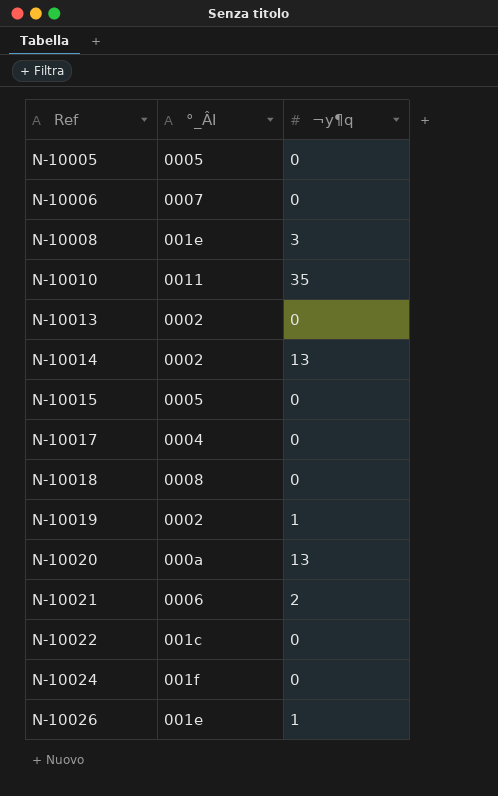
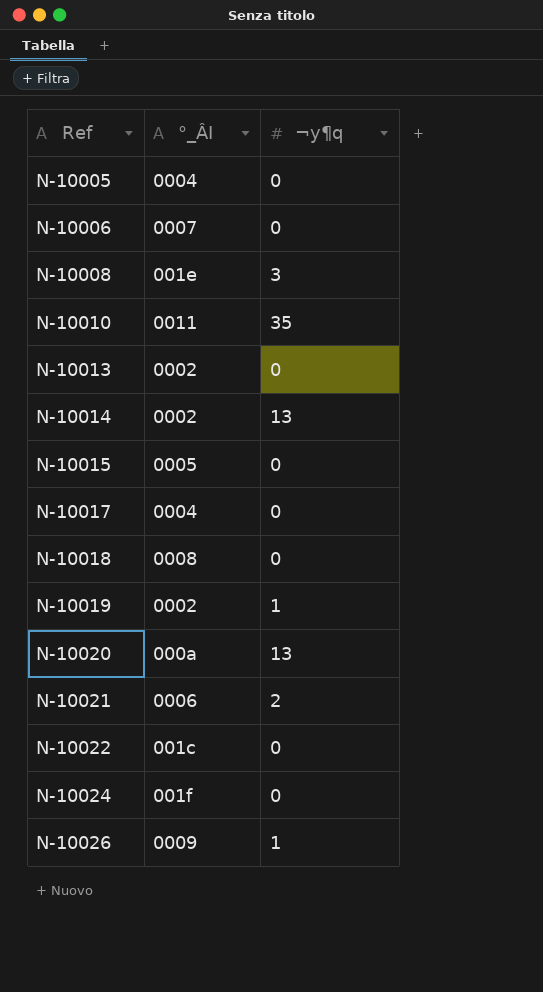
N-10005 | °_ÂI: 0005 -> 0004
N-10026 | °_ÂI: 001e -> 0009

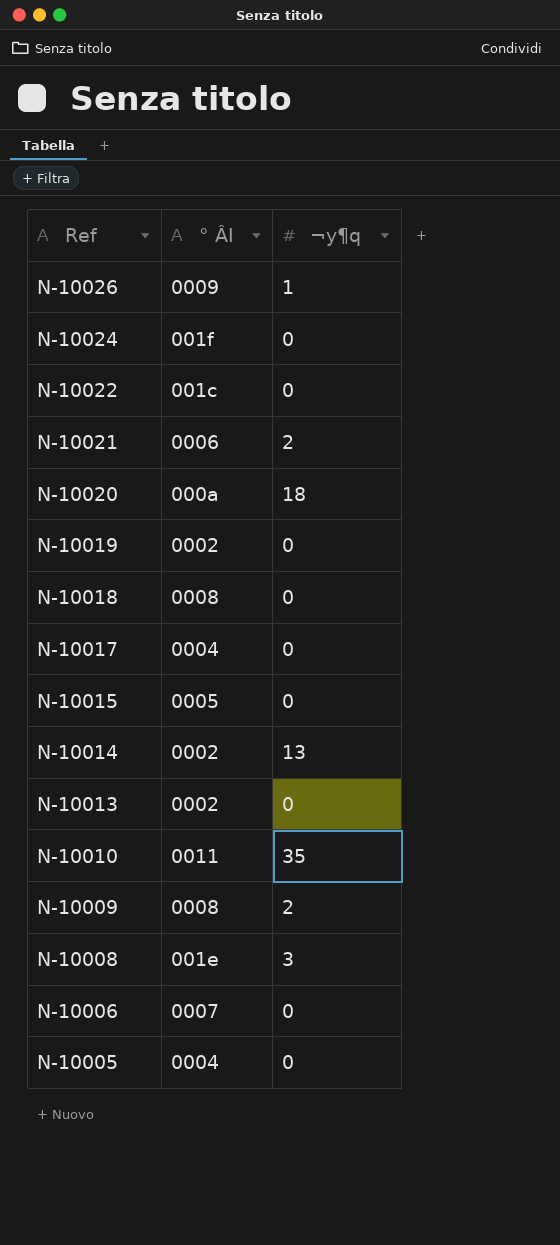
row order: Ref ascending -> Ref descending
column name: °_ÂI -> ° ÂI
N-10020 | ¬y¶q: 13 -> 18
N-10019 | ¬y¶q: 1 -> 0
row N-10009: none -> 0008 | 2

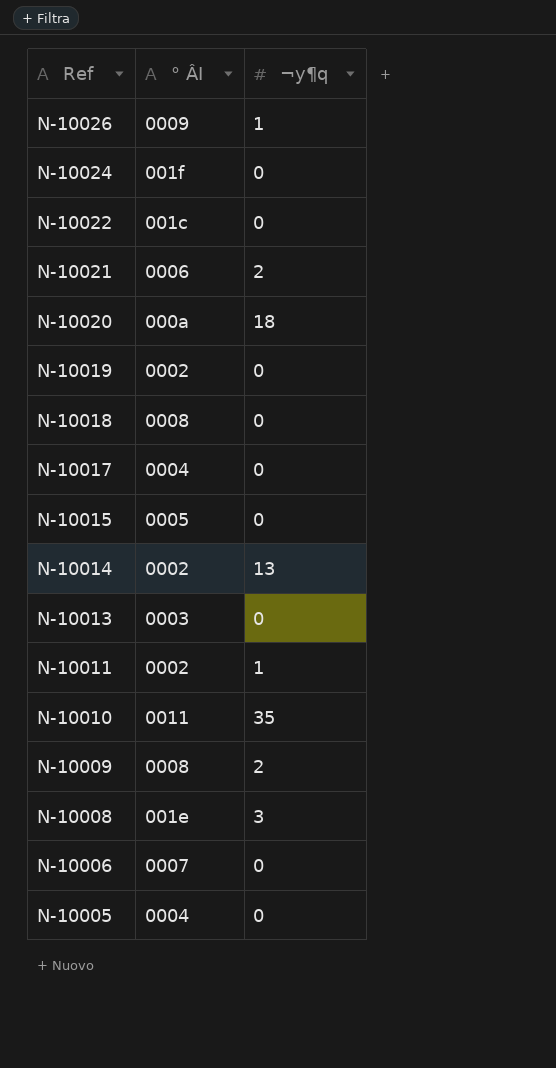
N-10013 | ° ÂI: 0002 -> 0003
row N-10011: none -> 0002 | 1

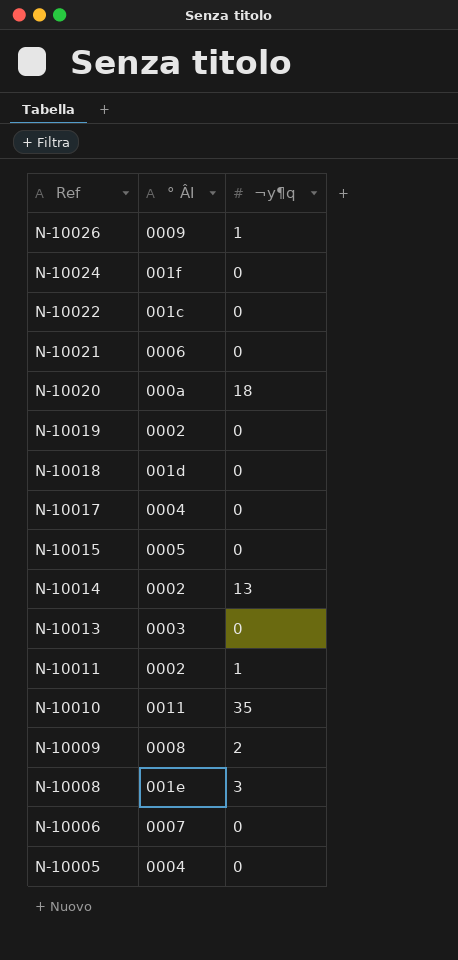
N-10021 | ¬y¶q: 2 -> 0
N-10018 | ° ÂI: 0008 -> 001d

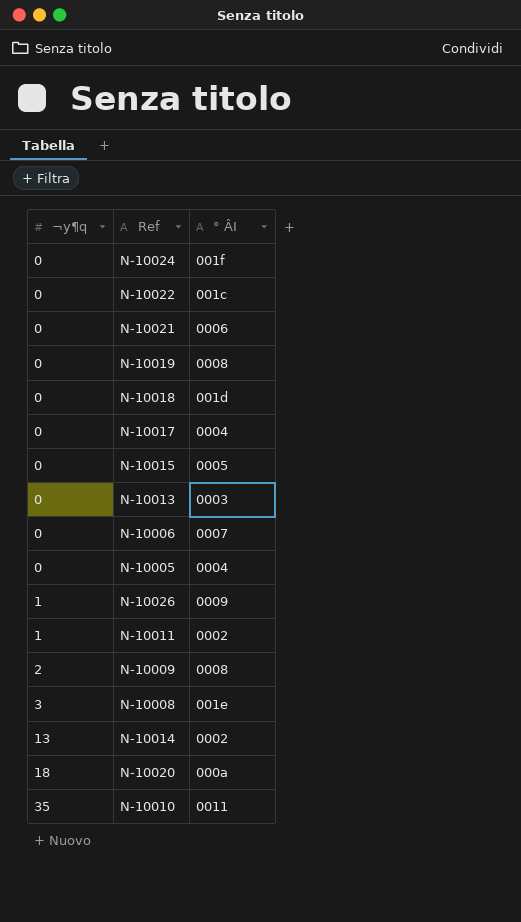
row order: Ref descending -> ¬y¶q ascending
column ¬y¶q | position: 3 -> 1
N-10019 | ° ÂI: 0002 -> 0008

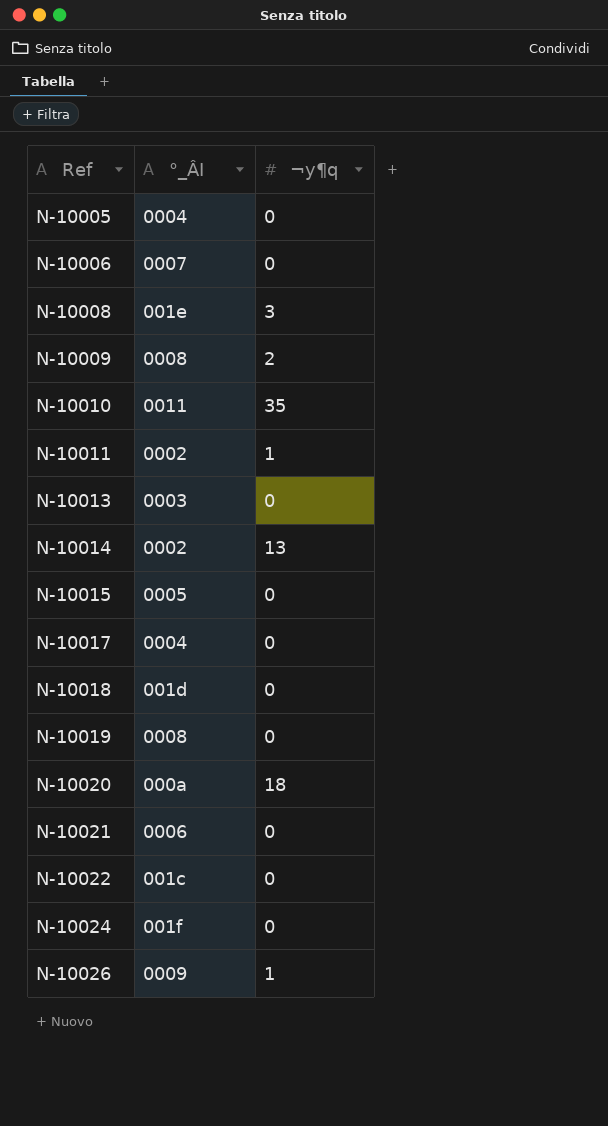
row order: ¬y¶q ascending -> Ref ascending
column name: ° ÂI -> °_ÂI
column ¬y¶q | position: 1 -> 3

